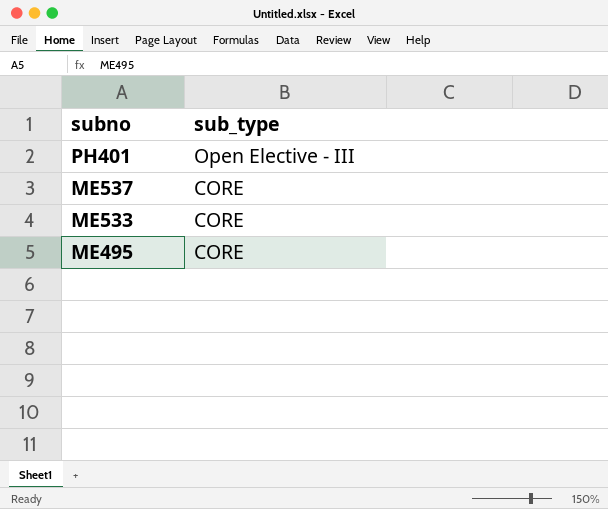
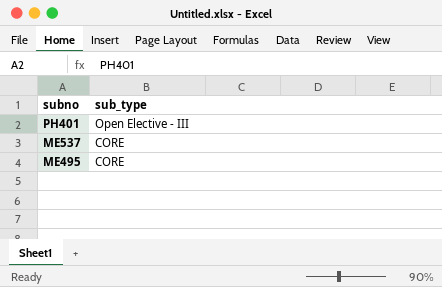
row ME533: CORE -> none

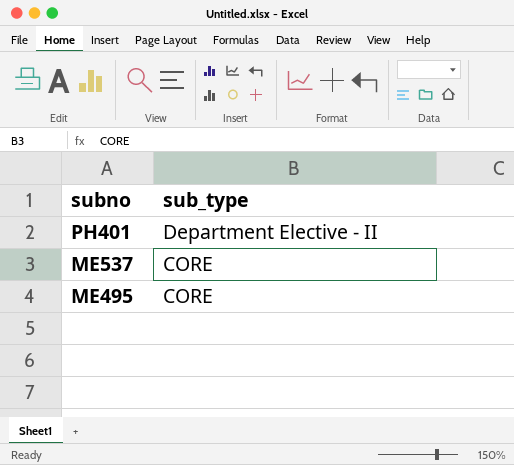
PH401 | sub_type: Open Elective - III -> Department Elective - II

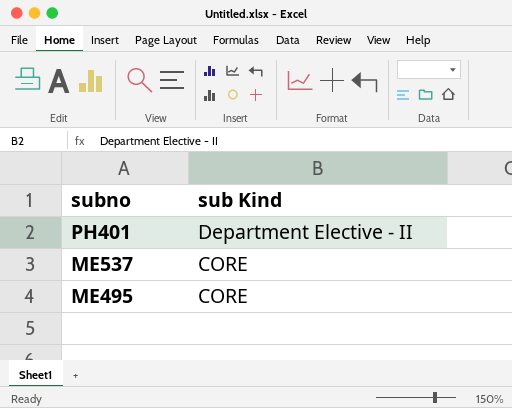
column name: sub_type -> sub Kind

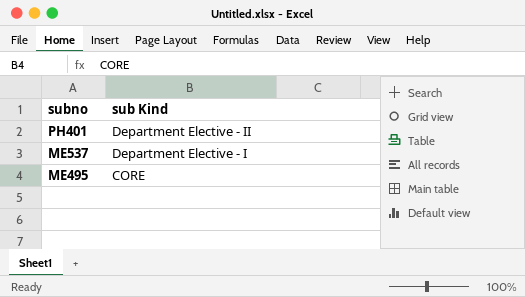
ME537 | sub Kind: CORE -> Department Elective - I

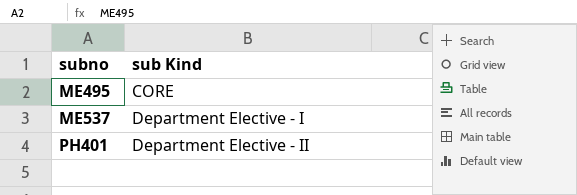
row order: subno descending -> subno ascending

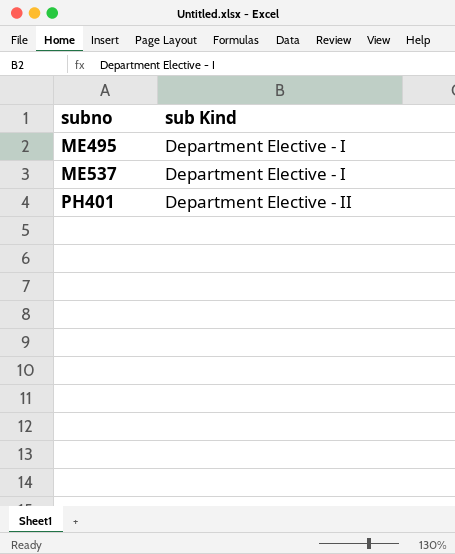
ME495 | sub Kind: CORE -> Department Elective - I

